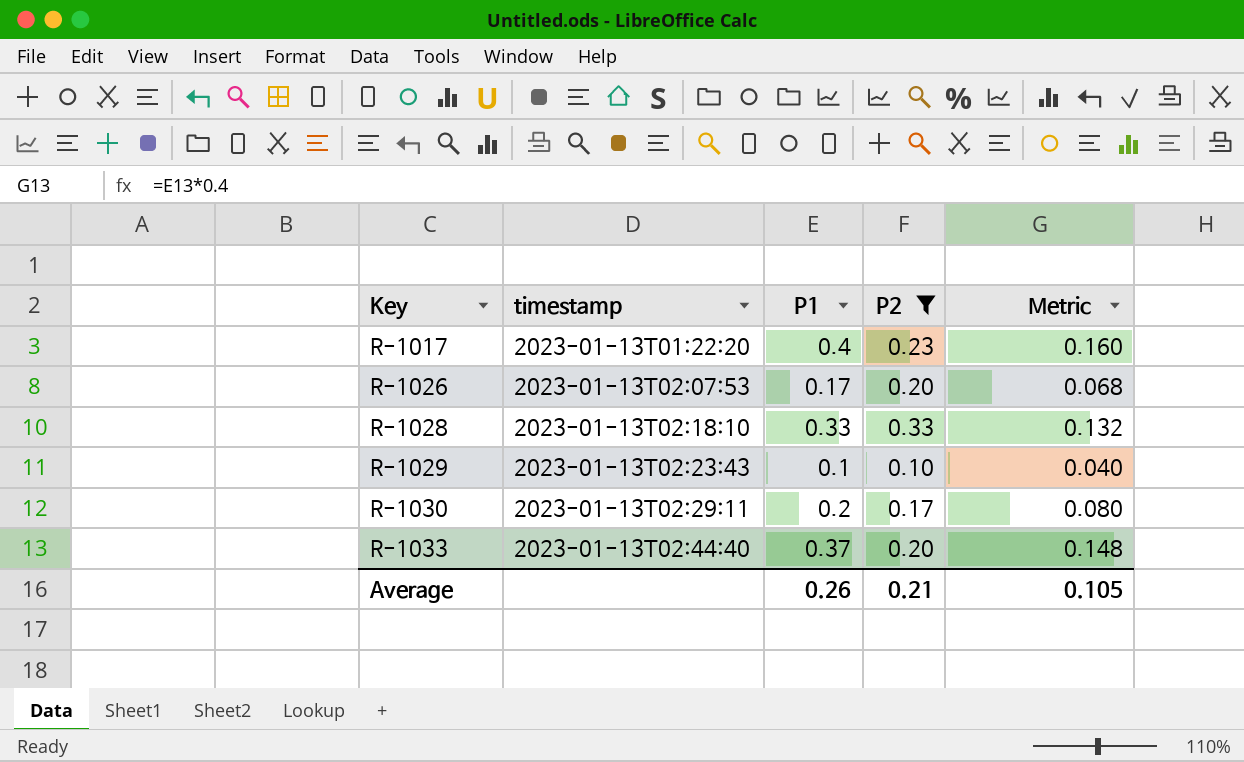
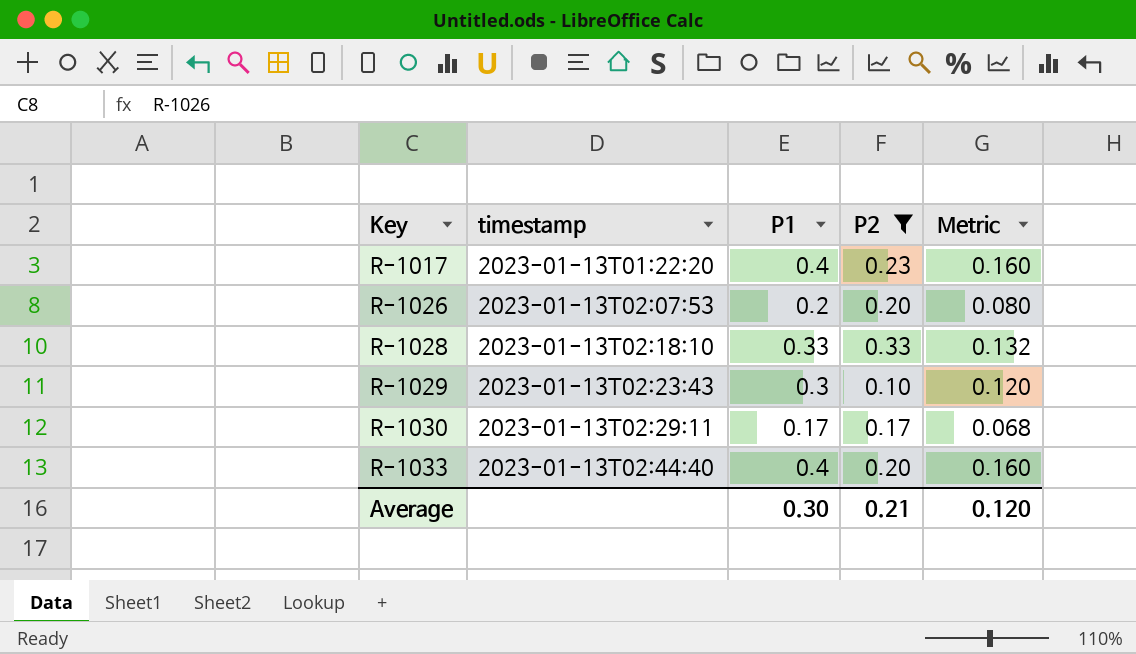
R-1026 | P1: 0.17 -> 0.2
R-1026 | Metric: 0.068 -> 0.080
R-1029 | P1: 0.1 -> 0.3
R-1029 | Metric: 0.040 -> 0.120
R-1030 | P1: 0.2 -> 0.17
R-1030 | Metric: 0.080 -> 0.068
R-1033 | P1: 0.37 -> 0.4
R-1033 | Metric: 0.148 -> 0.160
Average | P1: 0.26 -> 0.30
Average | Metric: 0.105 -> 0.120

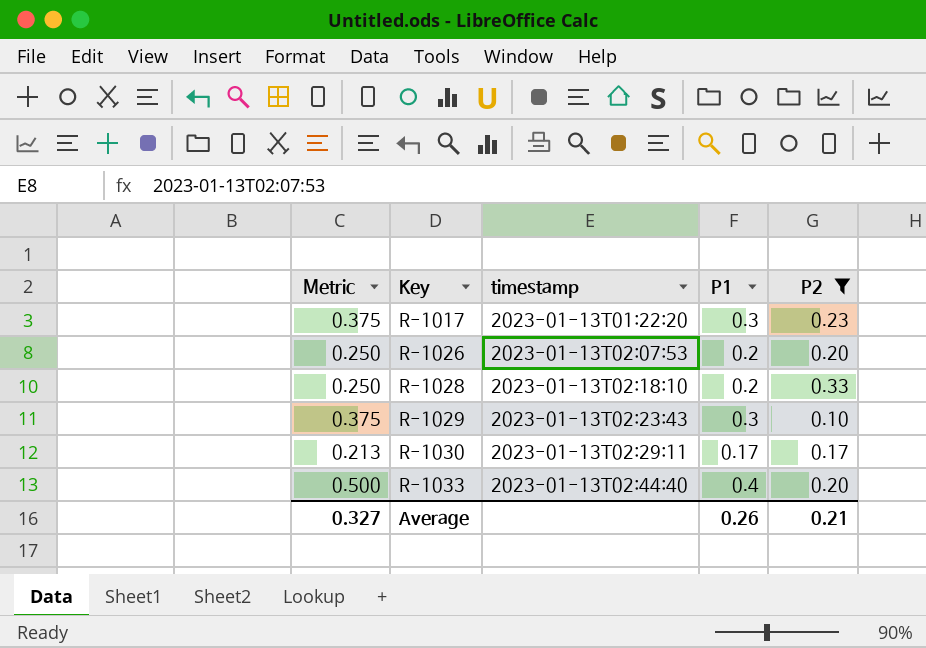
column Metric | formula: [P1] * 0.4 -> [P1] * 1.25
column Metric | position: 5 -> 1
R-1017 | P1: 0.4 -> 0.3
R-1028 | P1: 0.33 -> 0.2
Average | Metric: 0.120 -> 0.327
Average | P1: 0.30 -> 0.26

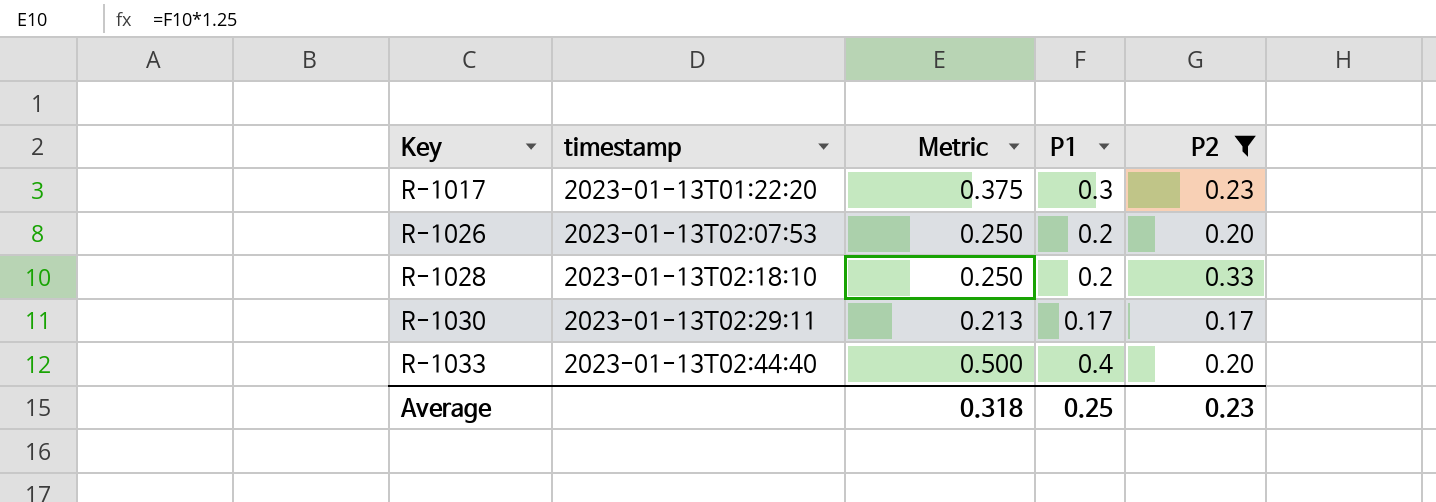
column Metric | position: 1 -> 3
row R-1029: 0.375 | 2023-01-13T02:23:43 | 0.3 | 0.10 -> none
Average | Metric: 0.327 -> 0.318
Average | P1: 0.26 -> 0.25
Average | P2: 0.21 -> 0.23

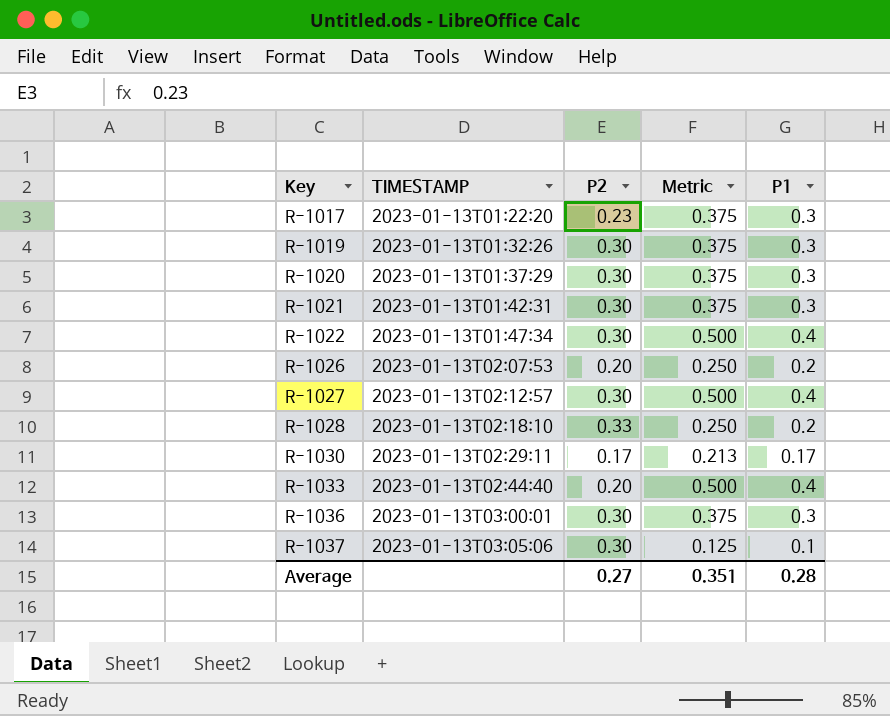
filter: P2 != 0.30 -> none
column name: timestamp -> TIMESTAMP
column P2 | position: 5 -> 3
Average | P2: 0.23 -> 0.27
Average | Metric: 0.318 -> 0.351
Average | P1: 0.25 -> 0.28

